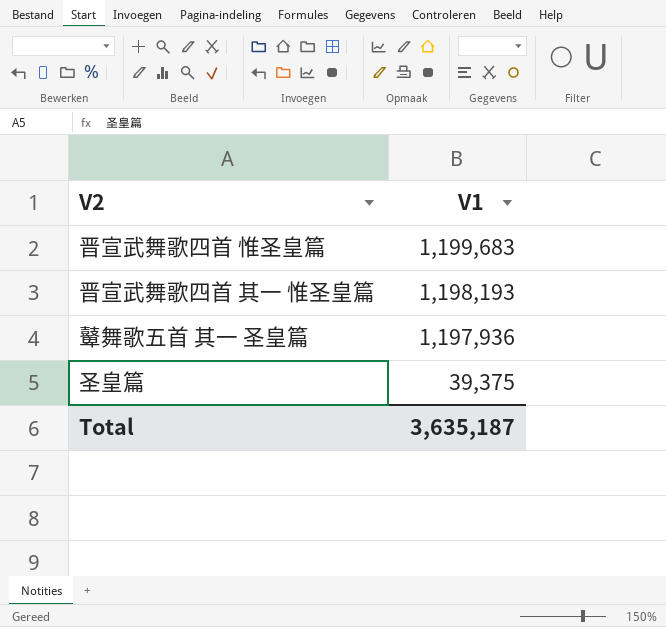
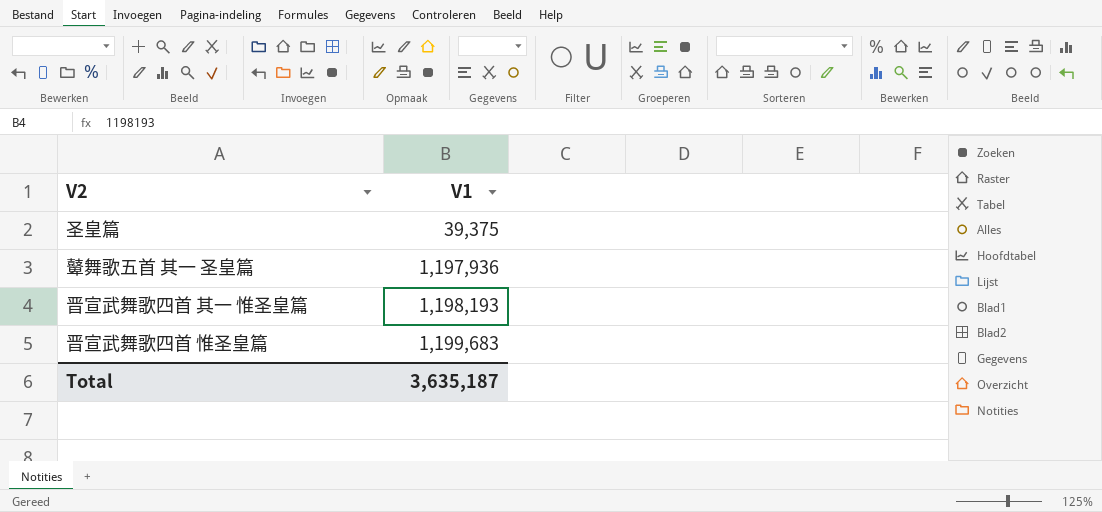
row order: V1 descending -> V1 ascending

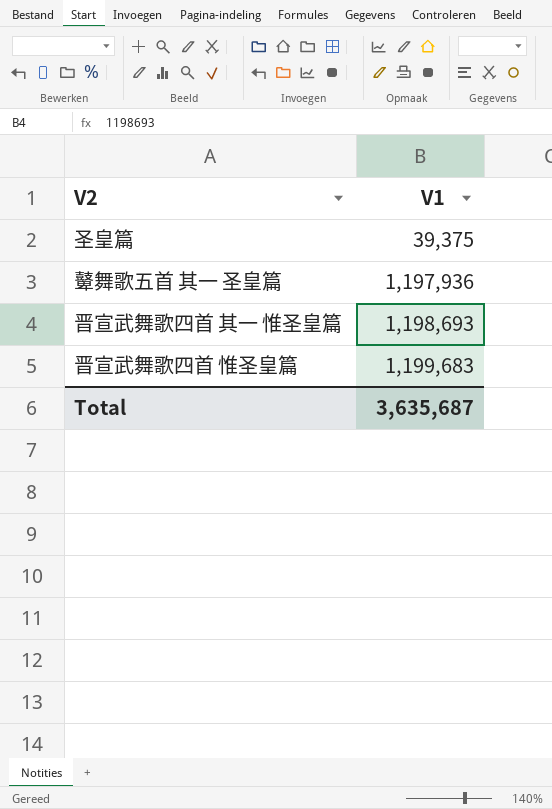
晋宣武舞歌四首 其一 惟圣皇篇 | V1: 1,198,193 -> 1,198,693
Total | V1: 3,635,187 -> 3,635,687

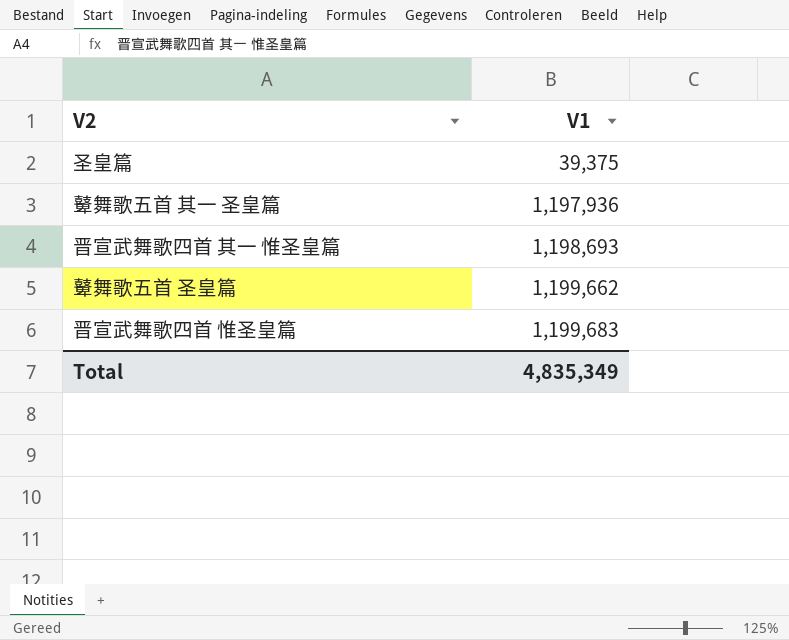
row 鼙舞歌五首 圣皇篇: none -> 1,199,662
Total | V1: 3,635,687 -> 4,835,349

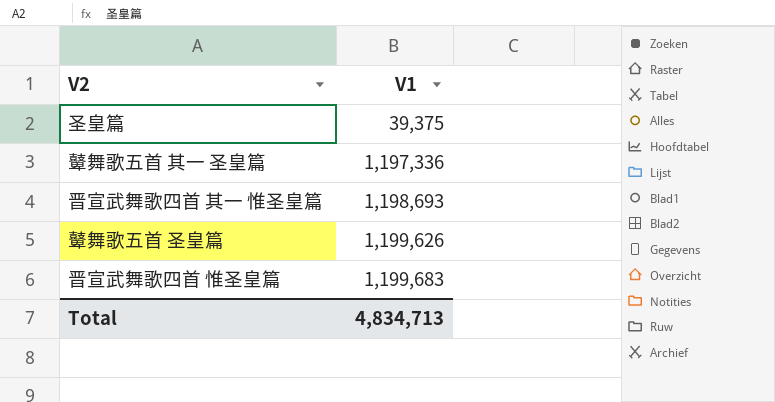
鼙舞歌五首 其一 圣皇篇 | V1: 1,197,936 -> 1,197,336
鼙舞歌五首 圣皇篇 | V1: 1,199,662 -> 1,199,626
Total | V1: 4,835,349 -> 4,834,713

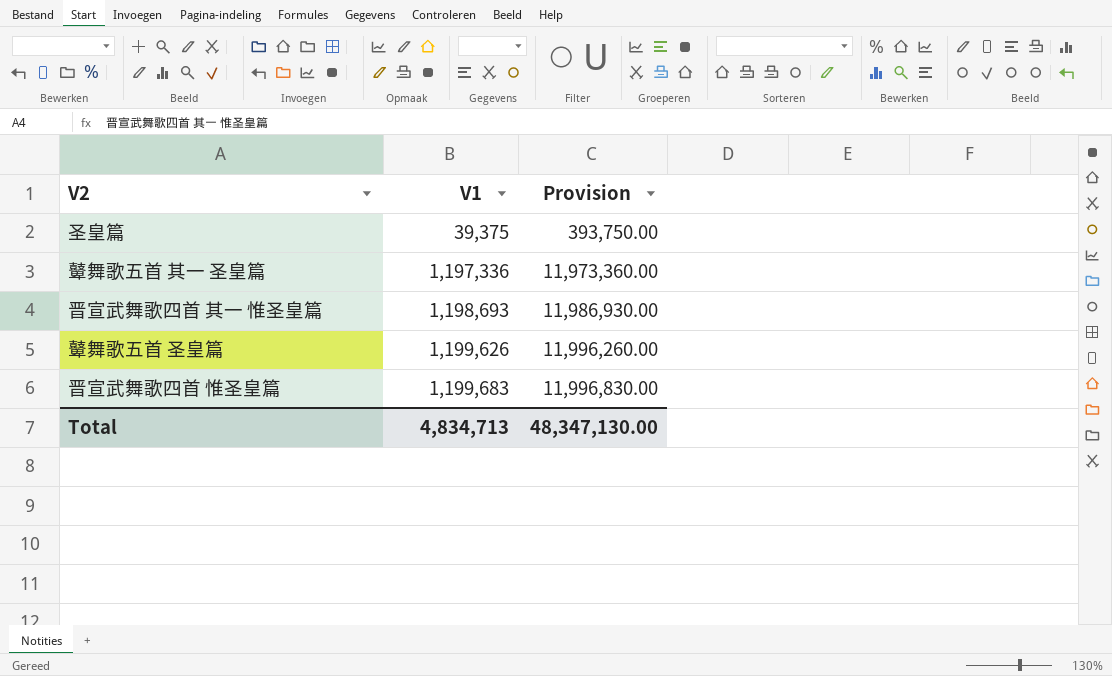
column Provision | formula: none -> [V1] * 10

